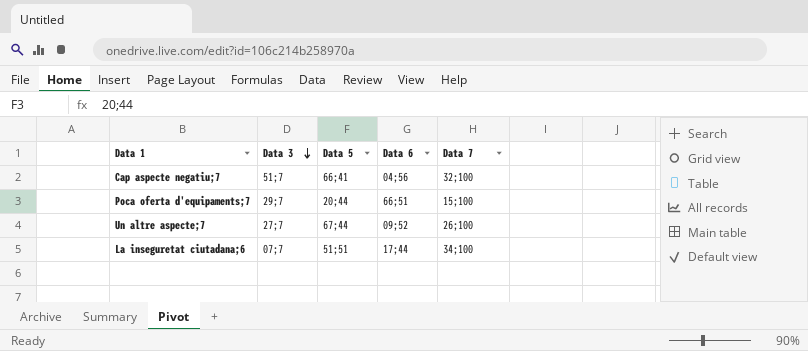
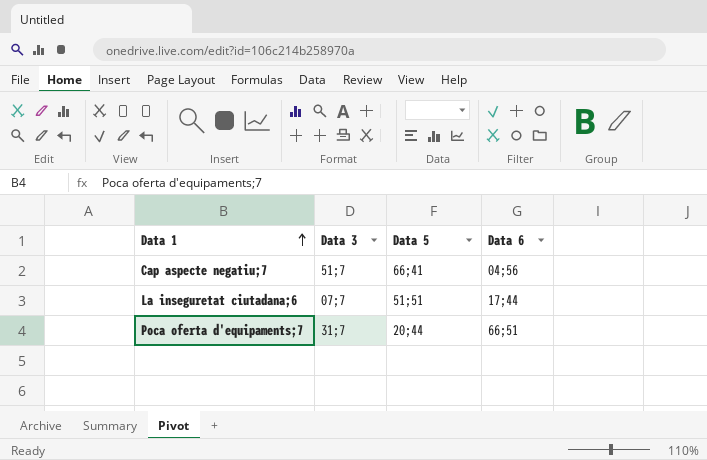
row order: Data 3 descending -> Data 1 ascending
column Data 7 | position: 5 -> none
row Un altre aspecte;7: 27;7 | 67;44 | 09;52 | 26;100 -> none
Poca oferta d'equipaments;7 | Data 3: 29;7 -> 31;7

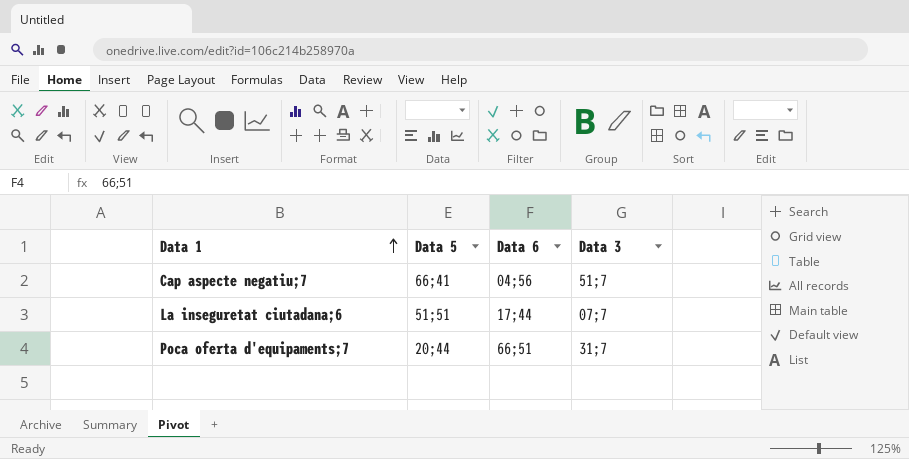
column Data 3 | position: 2 -> 4

